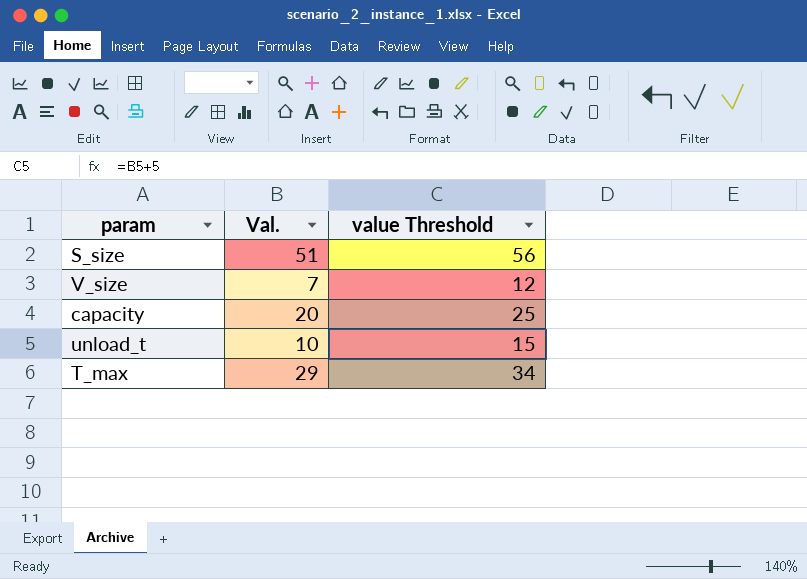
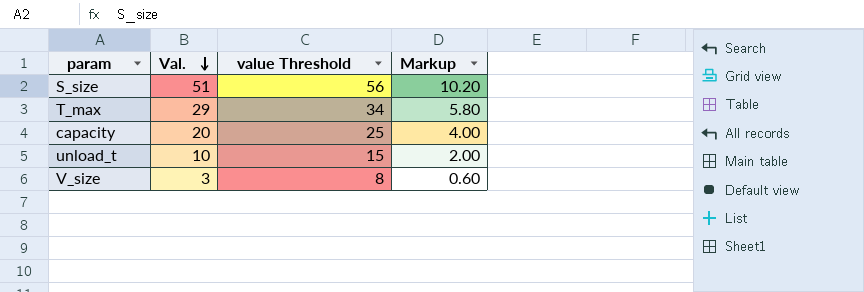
row order: none -> Val. descending
column Markup | formula: none -> [Val.] * 0.2
V_size | Val.: 7 -> 3
V_size | value Threshold: 12 -> 8

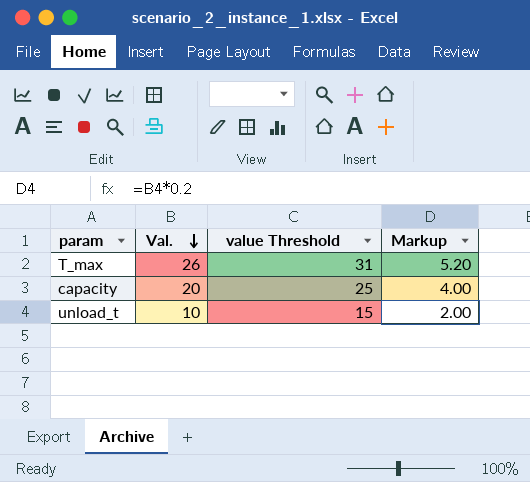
row S_size: 51 | 56 | 10.20 -> none
row V_size: 3 | 8 | 0.60 -> none
T_max | Val.: 29 -> 26
T_max | value Threshold: 34 -> 31
T_max | Markup: 5.80 -> 5.20

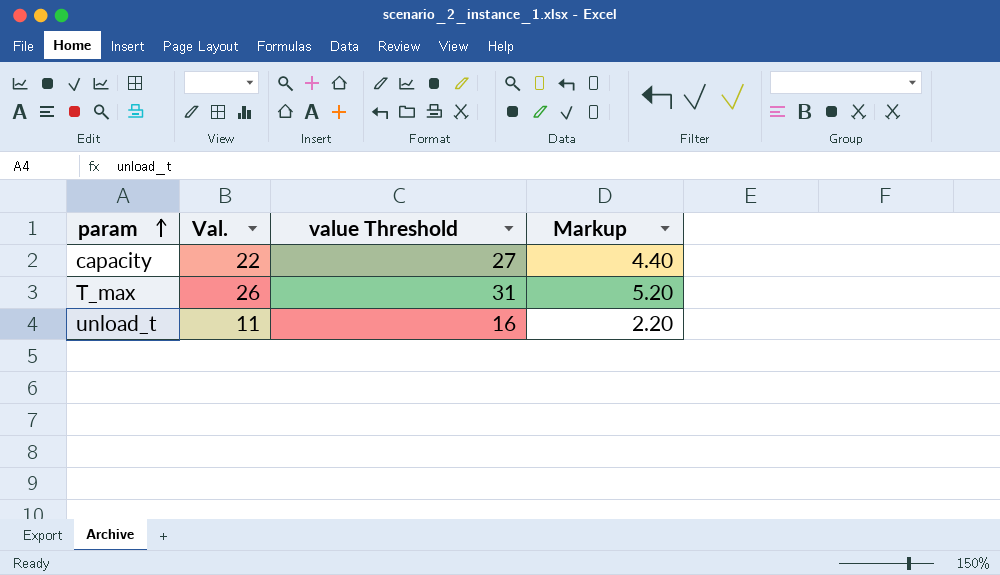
row order: Val. descending -> param ascending
capacity | Val.: 20 -> 22
capacity | value Threshold: 25 -> 27
capacity | Markup: 4.00 -> 4.40
unload_t | Val.: 10 -> 11
unload_t | value Threshold: 15 -> 16
unload_t | Markup: 2.00 -> 2.20

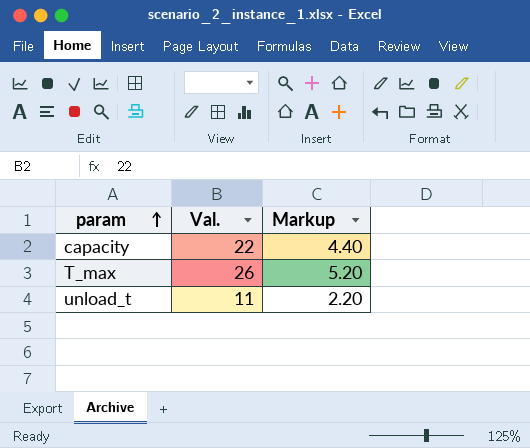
column value Threshold | formula: [Val.] + 5 -> none

